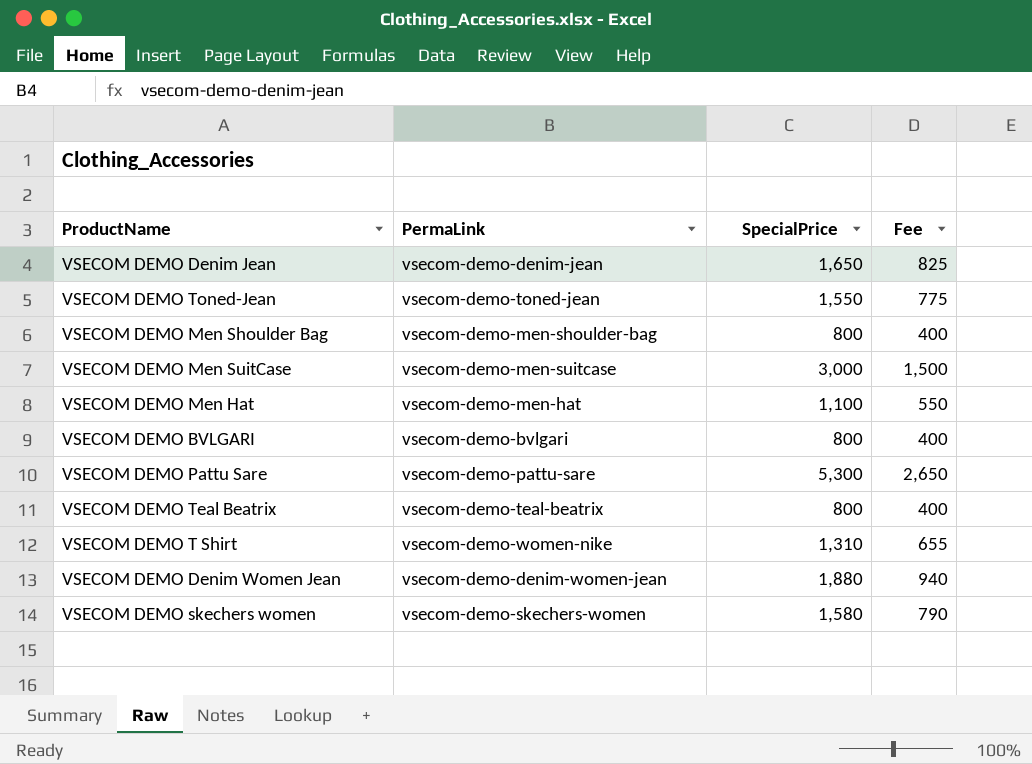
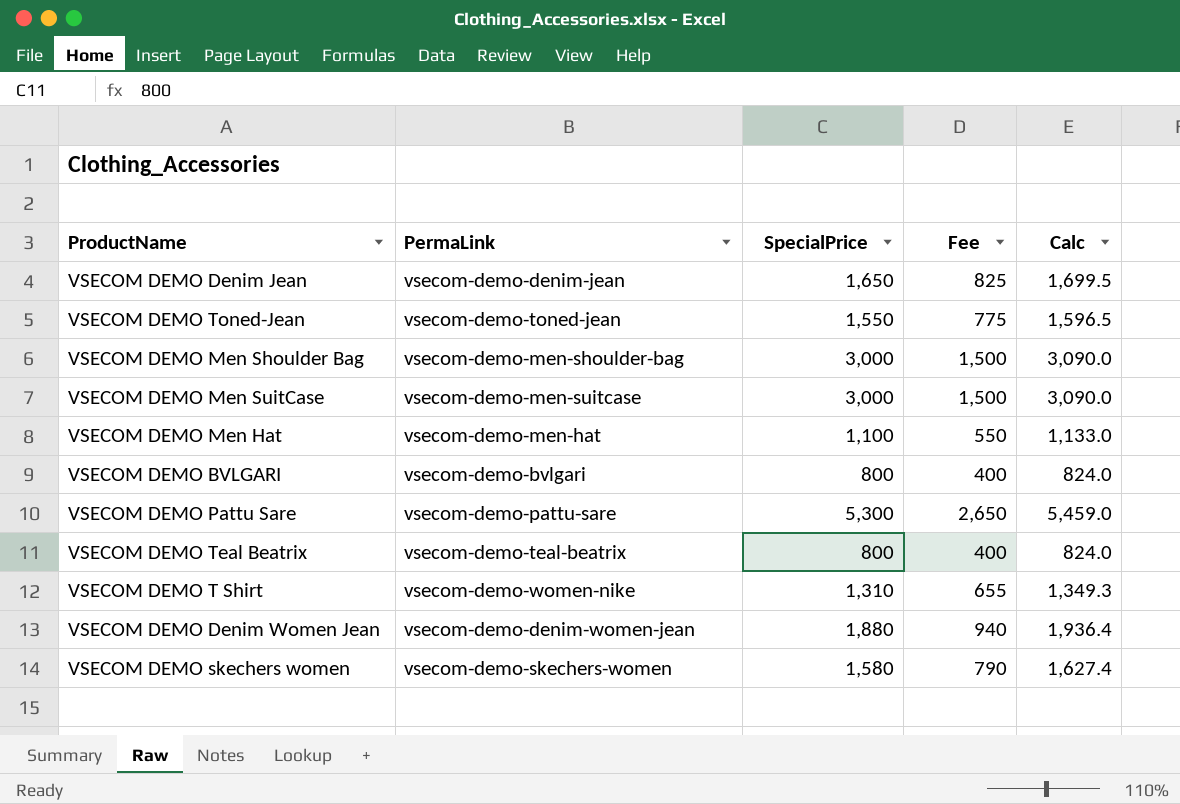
column Calc | formula: none -> [SpecialPrice] * 1.03
VSECOM DEMO Men Shoulder Bag | SpecialPrice: 800 -> 3,000
VSECOM DEMO Men Shoulder Bag | Fee: 400 -> 1,500

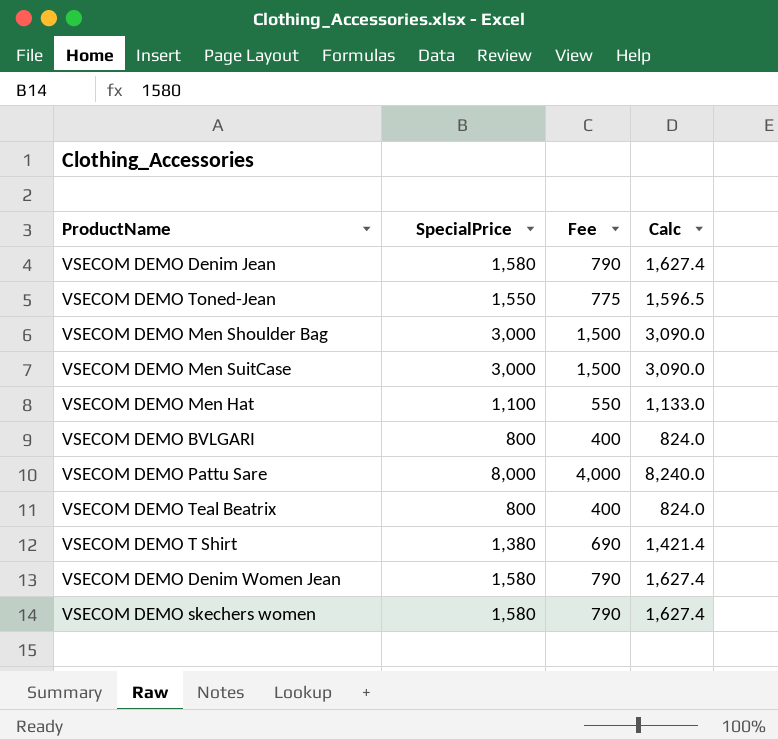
column PermaLink | position: 2 -> none
VSECOM DEMO Denim Jean | SpecialPrice: 1,650 -> 1,580
VSECOM DEMO Denim Jean | Fee: 825 -> 790
VSECOM DEMO Denim Jean | Calc: 1,699.5 -> 1,627.4
VSECOM DEMO Pattu Sare | SpecialPrice: 5,300 -> 8,000
VSECOM DEMO Pattu Sare | Fee: 2,650 -> 4,000
VSECOM DEMO Pattu Sare | Calc: 5,459.0 -> 8,240.0
VSECOM DEMO T Shirt | SpecialPrice: 1,310 -> 1,380
VSECOM DEMO T Shirt | Fee: 655 -> 690
VSECOM DEMO T Shirt | Calc: 1,349.3 -> 1,421.4
VSECOM DEMO Denim Women Jean | SpecialPrice: 1,880 -> 1,580
VSECOM DEMO Denim Women Jean | Fee: 940 -> 790
VSECOM DEMO Denim Women Jean | Calc: 1,936.4 -> 1,627.4

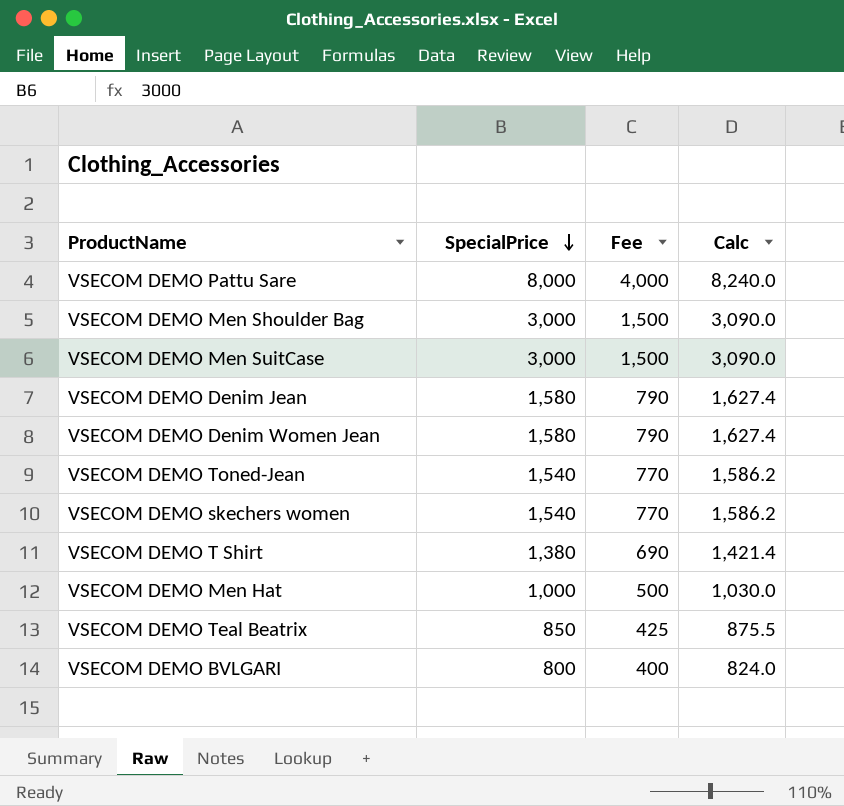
row order: none -> SpecialPrice descending
VSECOM DEMO Toned-Jean | SpecialPrice: 1,550 -> 1,540
VSECOM DEMO Toned-Jean | Fee: 775 -> 770
VSECOM DEMO Toned-Jean | Calc: 1,596.5 -> 1,586.2
VSECOM DEMO skechers women | SpecialPrice: 1,580 -> 1,540
VSECOM DEMO skechers women | Fee: 790 -> 770
VSECOM DEMO skechers women | Calc: 1,627.4 -> 1,586.2
VSECOM DEMO Men Hat | SpecialPrice: 1,100 -> 1,000
VSECOM DEMO Men Hat | Fee: 550 -> 500
VSECOM DEMO Men Hat | Calc: 1,133.0 -> 1,030.0
VSECOM DEMO Teal Beatrix | SpecialPrice: 800 -> 850
VSECOM DEMO Teal Beatrix | Fee: 400 -> 425
VSECOM DEMO Teal Beatrix | Calc: 824.0 -> 875.5

